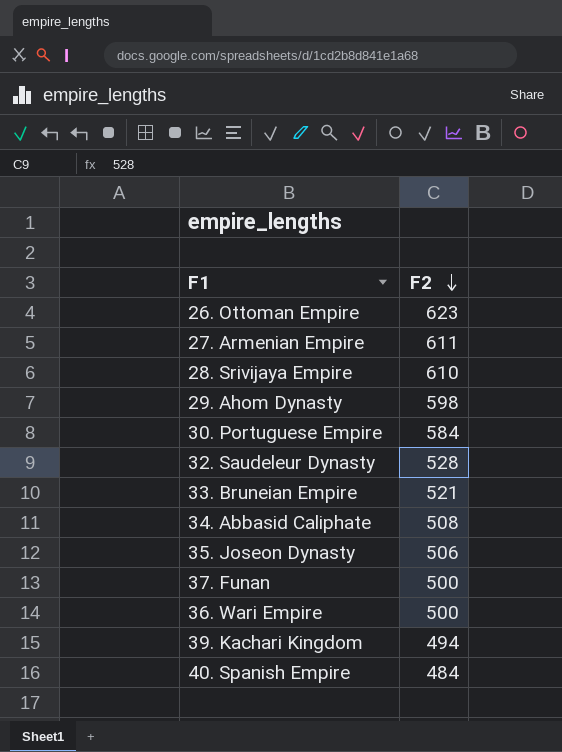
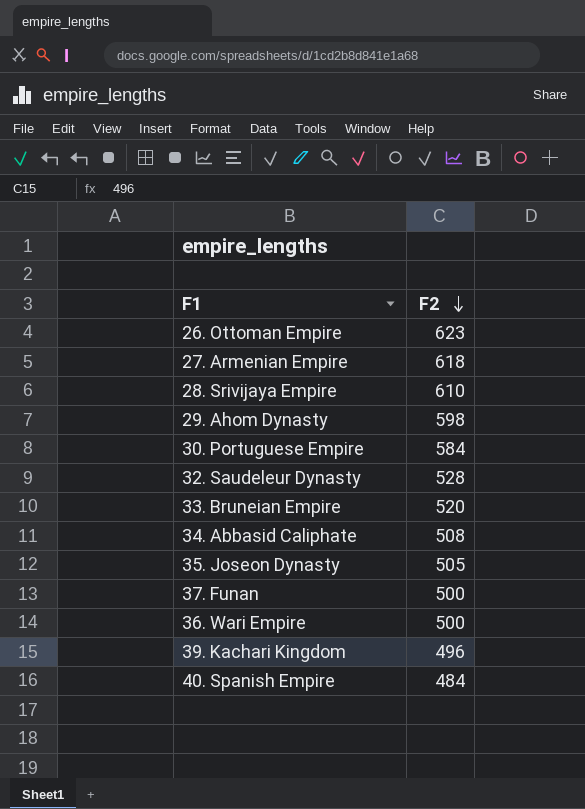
27. Armenian Empire | F2: 611 -> 618
33. Bruneian Empire | F2: 521 -> 520
35. Joseon Dynasty | F2: 506 -> 505
39. Kachari Kingdom | F2: 494 -> 496

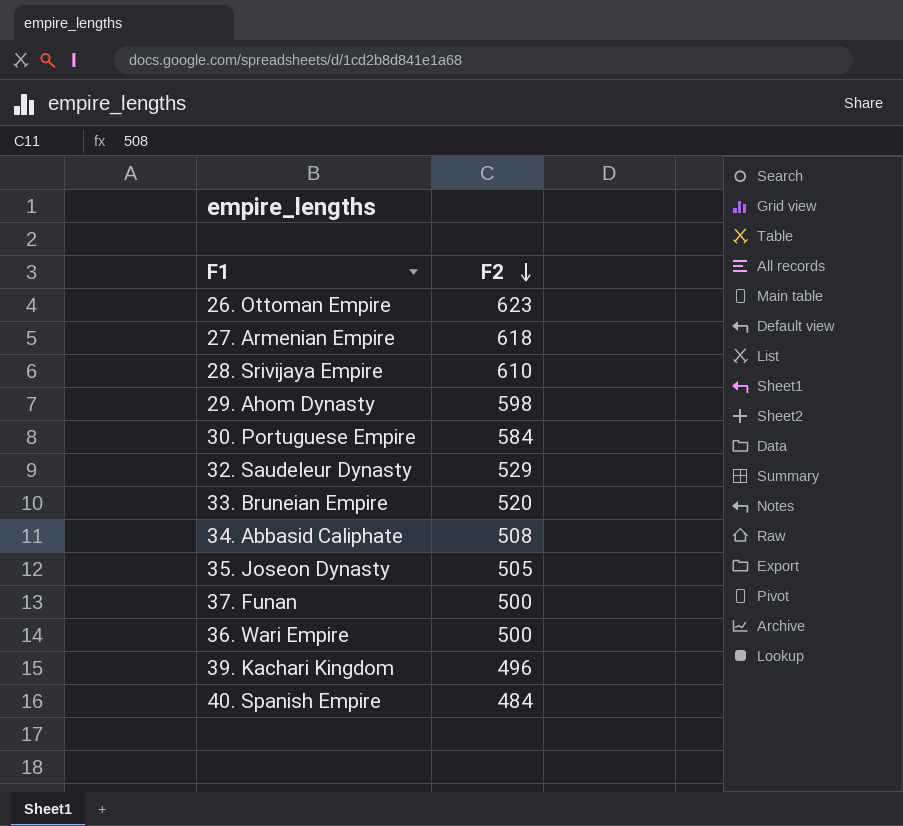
32. Saudeleur Dynasty | F2: 528 -> 529

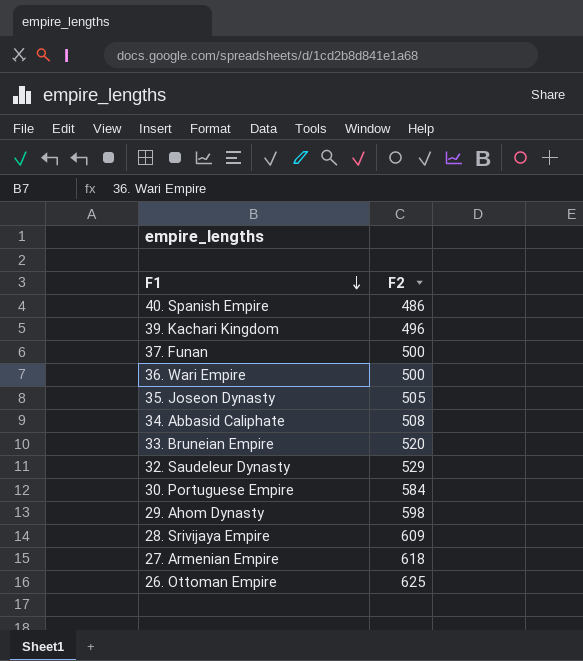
row order: F2 descending -> F1 descending
40. Spanish Empire | F2: 484 -> 486
28. Srivijaya Empire | F2: 610 -> 609
26. Ottoman Empire | F2: 623 -> 625

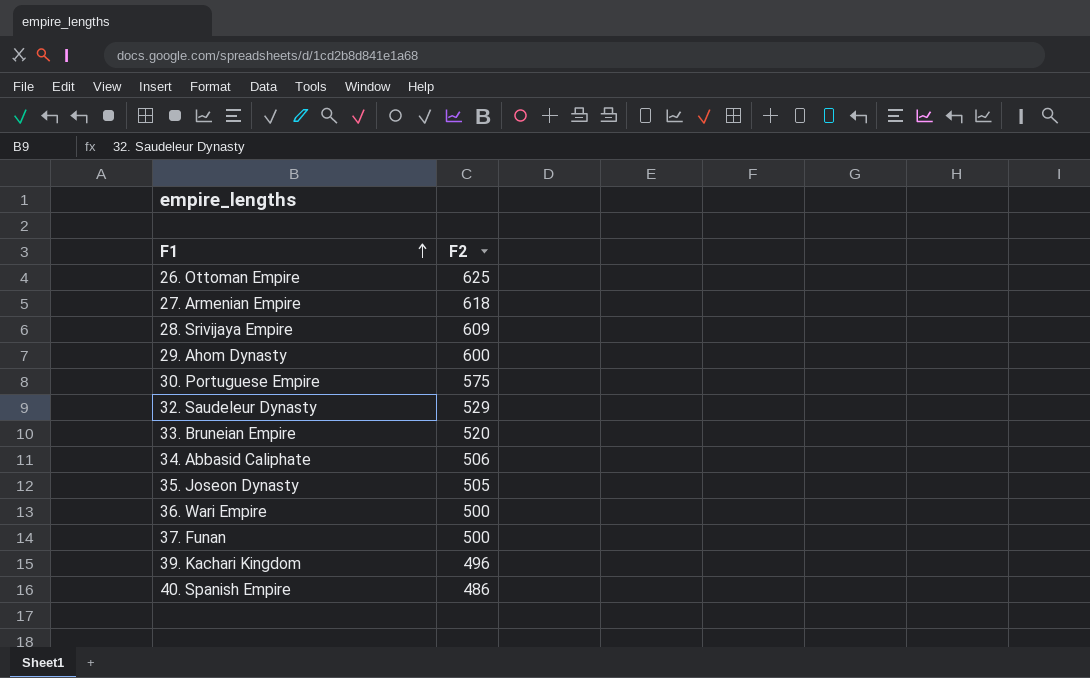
row order: F1 descending -> F1 ascending
29. Ahom Dynasty | F2: 598 -> 600
30. Portuguese Empire | F2: 584 -> 575
34. Abbasid Caliphate | F2: 508 -> 506

